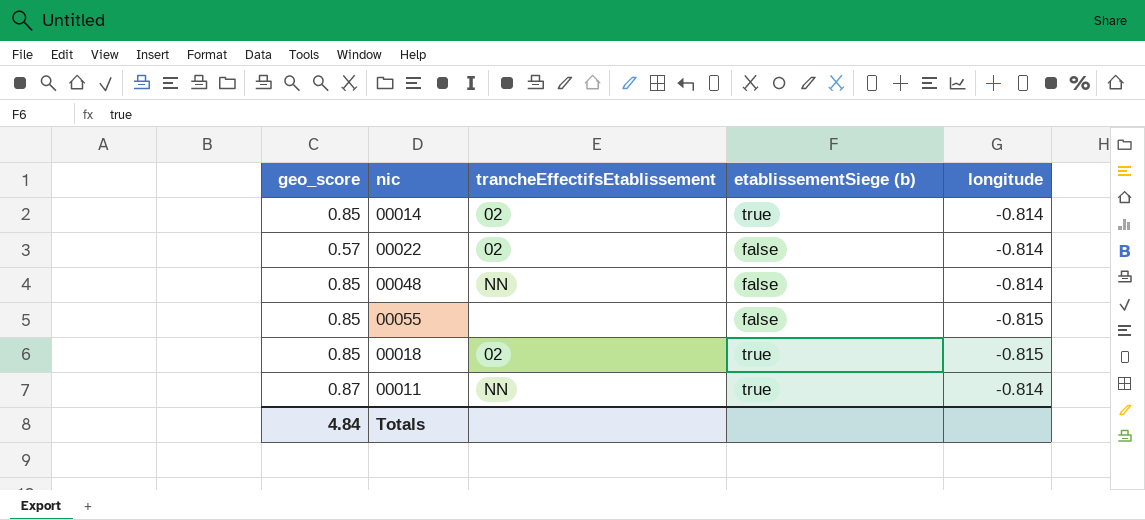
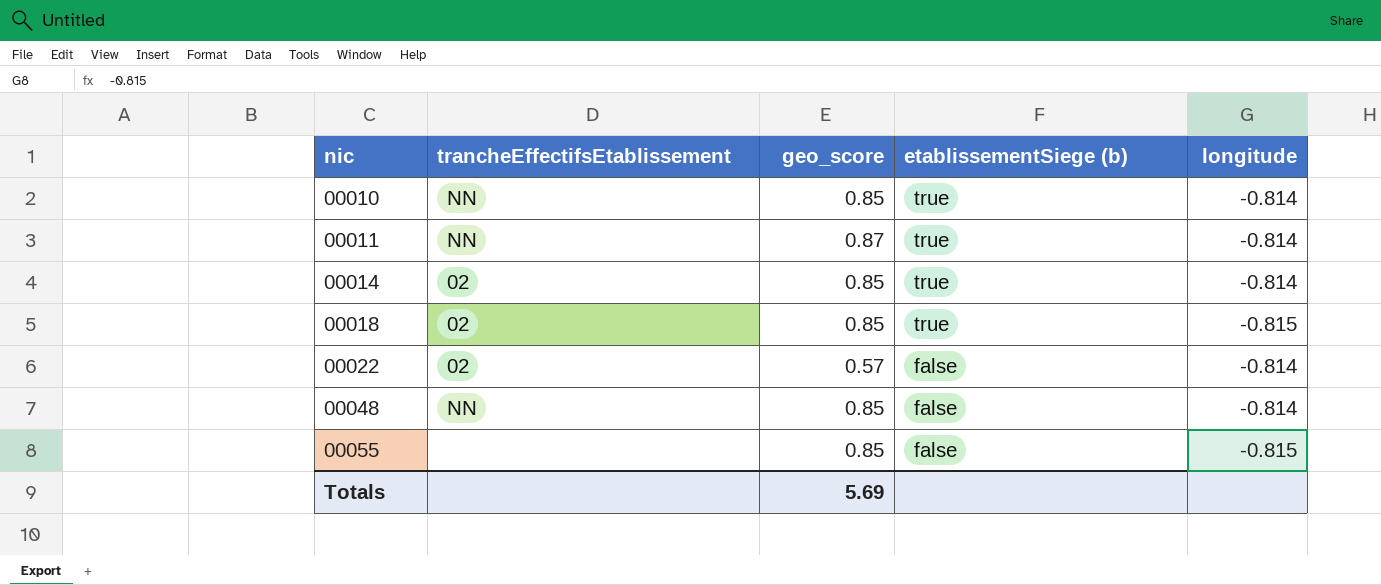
row order: none -> nic ascending
column geo_score | position: 1 -> 3
row 00010: none -> NN | 0.85 | true | -0.814
Totals | geo_score: 4.84 -> 5.69

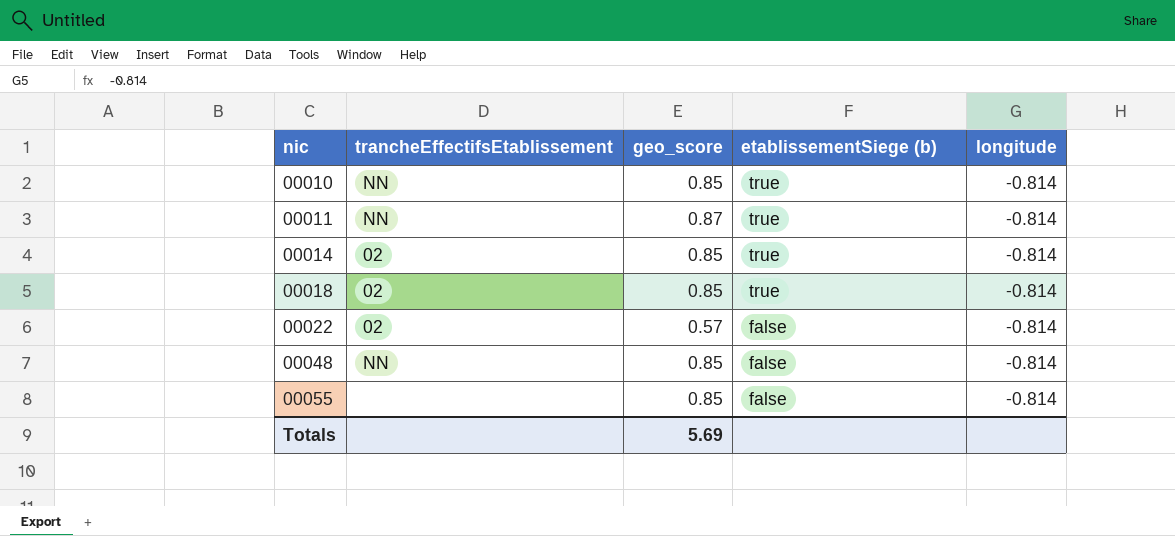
00018 | longitude: -0.815 -> -0.814
00055 | longitude: -0.815 -> -0.814

